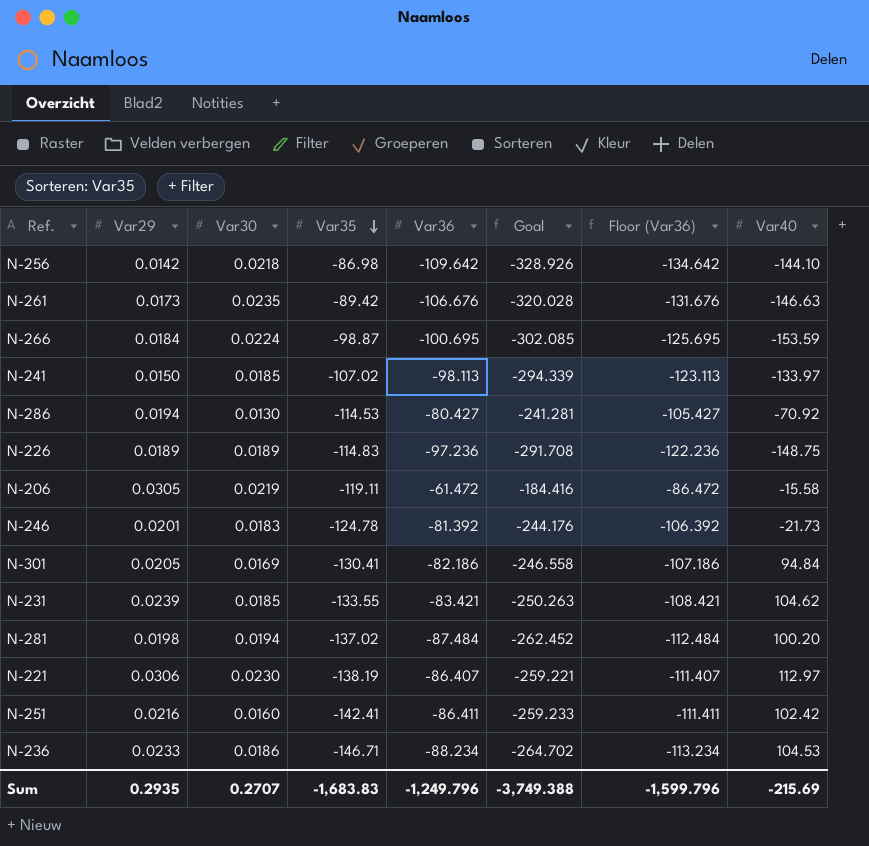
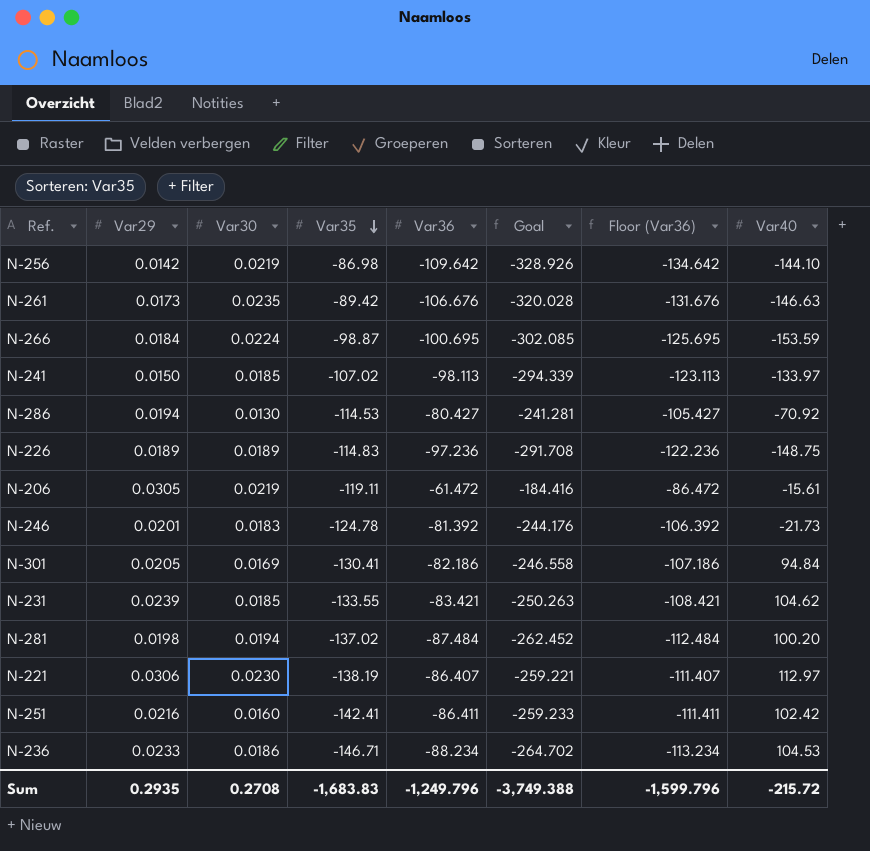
N-256 | Var30: 0.0218 -> 0.0219
N-206 | Var40: -15.58 -> -15.61
Sum | Var30: 0.2707 -> 0.2708
Sum | Var40: -215.69 -> -215.72

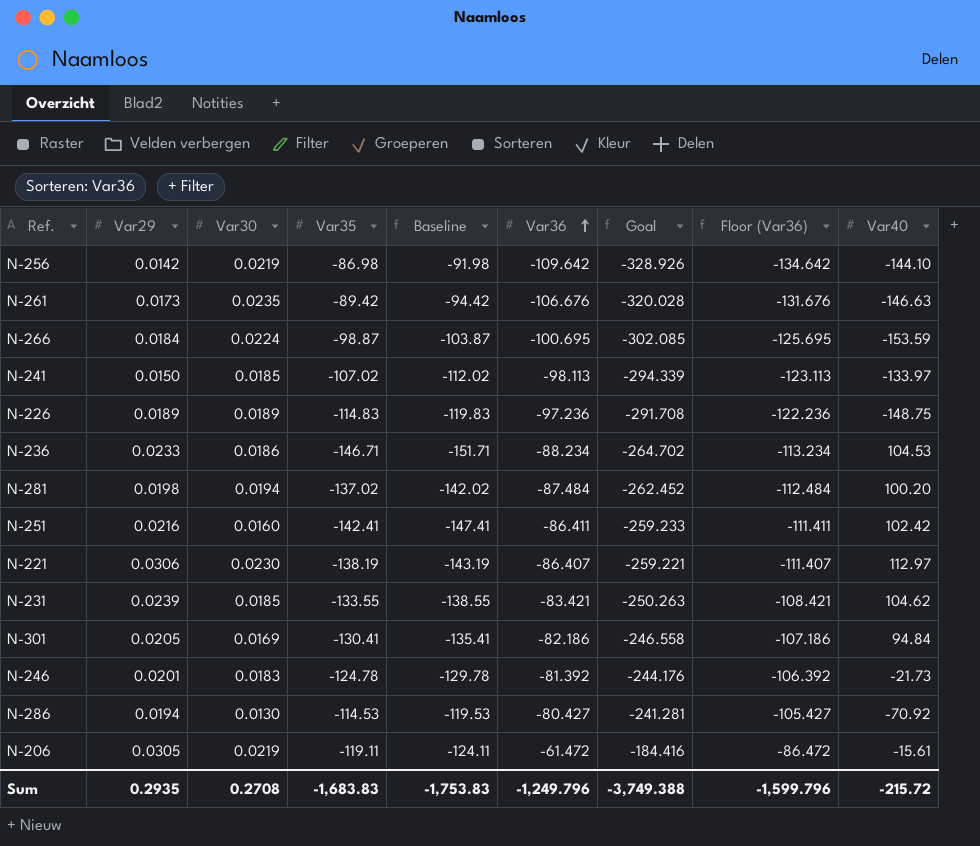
row order: Var35 descending -> Var36 ascending
column Baseline | formula: none -> [Var35] - 5

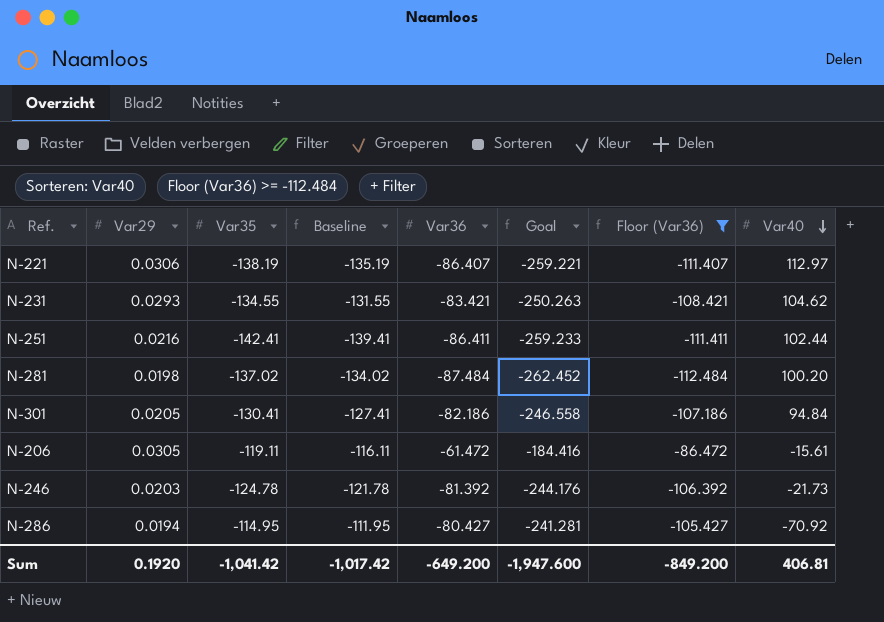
filter: none -> Floor (Var36) >= -112.484
row order: Var36 ascending -> Var40 descending
column Var30 | position: 3 -> none
column Baseline | formula: [Var35] - 5 -> [Var35] + 3
N-231 | Var29: 0.0239 -> 0.0293
N-231 | Var35: -133.55 -> -134.55
N-251 | Var40: 102.42 -> 102.44
N-246 | Var29: 0.0201 -> 0.0203
N-286 | Var35: -114.53 -> -114.95
Sum | Var29: 0.2935 -> 0.1920
Sum | Var35: -1,683.83 -> -1,041.42
Sum | Baseline: -1,753.83 -> -1,017.42
Sum | Var36: -1,249.796 -> -649.200
Sum | Goal: -3,749.388 -> -1,947.600
Sum | Floor (Var36): -1,599.796 -> -849.200
Sum | Var40: -215.72 -> 406.81

